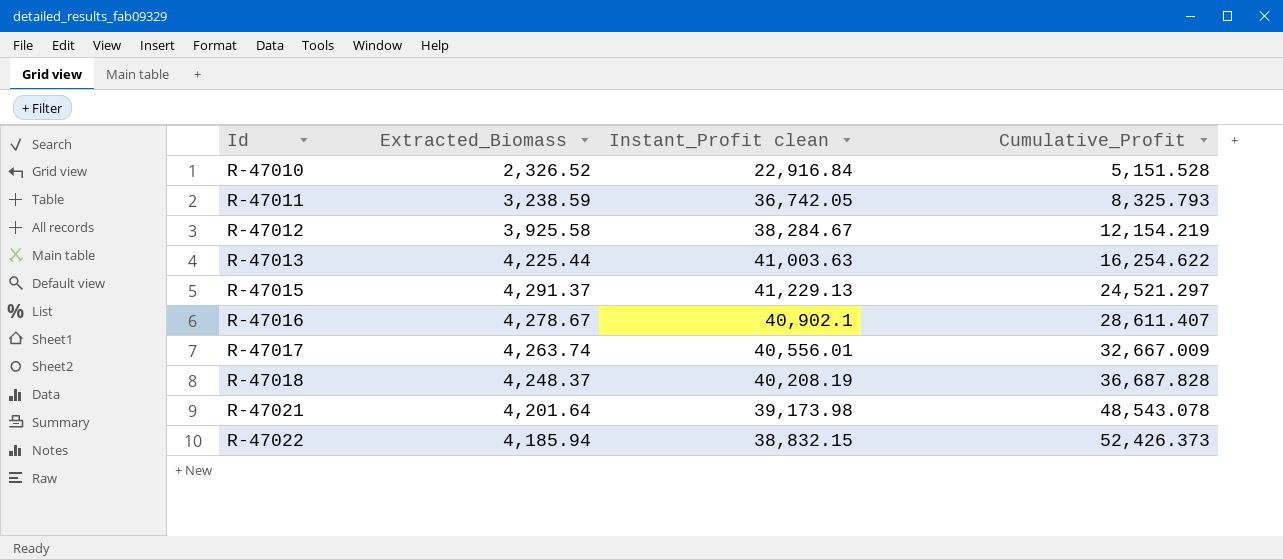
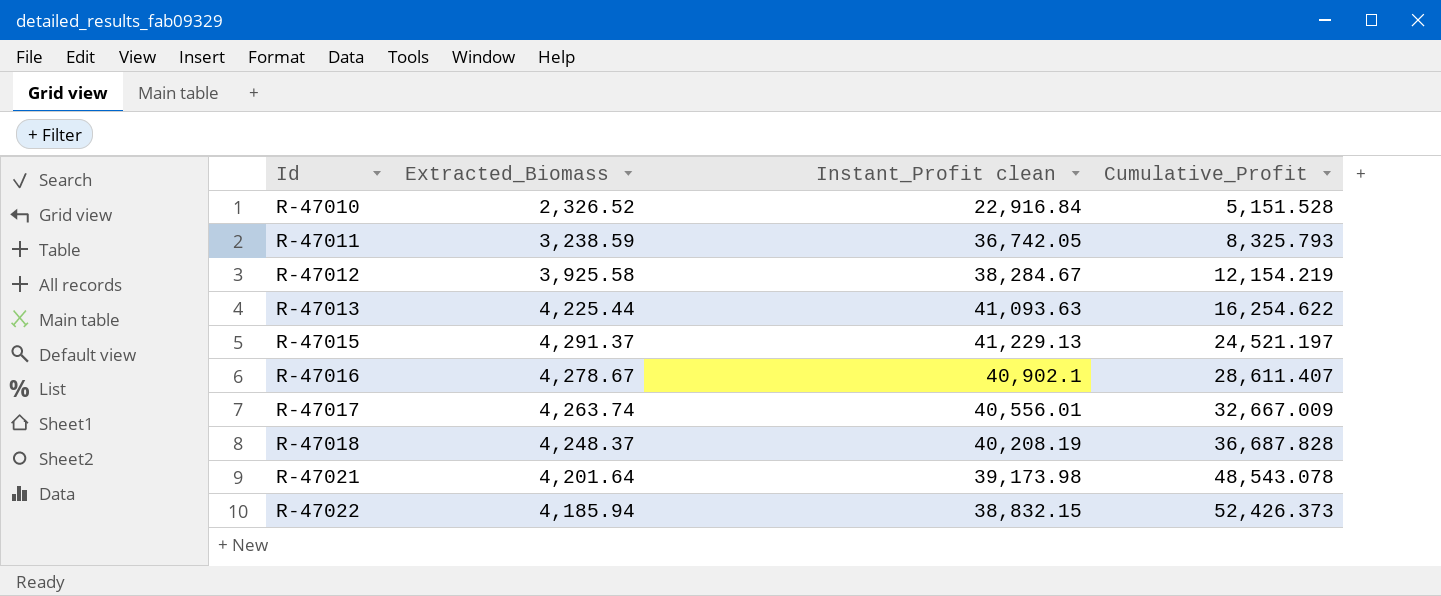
R-47013 | Instant_Profit clean: 41,003.63 -> 41,093.63
R-47015 | Cumulative_Profit: 24,521.297 -> 24,521.197

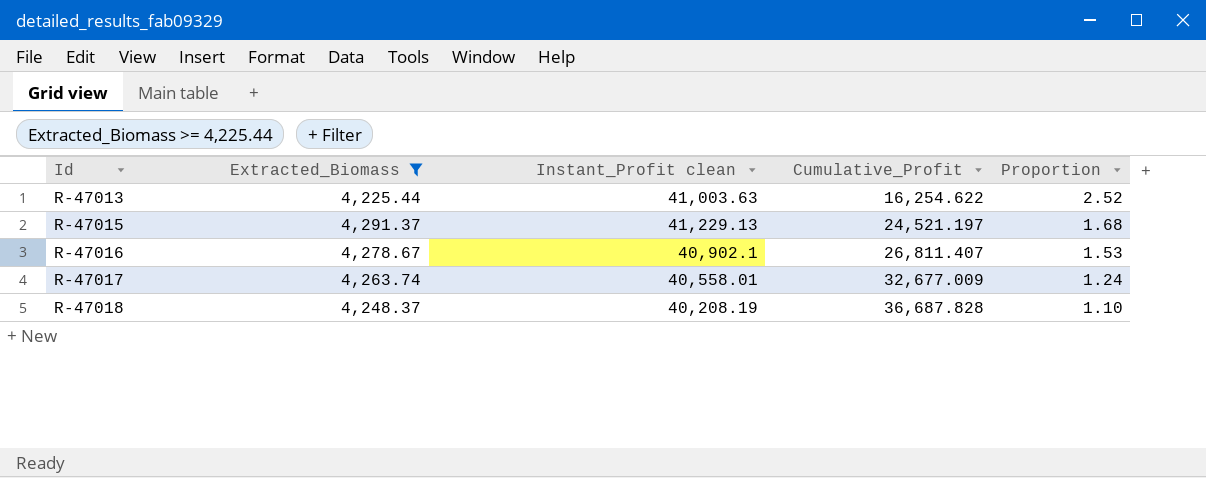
filter: none -> Extracted_Biomass >= 4,225.44
column Proportion | formula: none -> [Instant_Profit clean] / [Cumulative_Profit]
R-47013 | Instant_Profit clean: 41,093.63 -> 41,003.63
R-47016 | Cumulative_Profit: 28,611.407 -> 26,811.407
R-47017 | Instant_Profit clean: 40,556.01 -> 40,558.01
R-47017 | Cumulative_Profit: 32,667.009 -> 32,677.009

